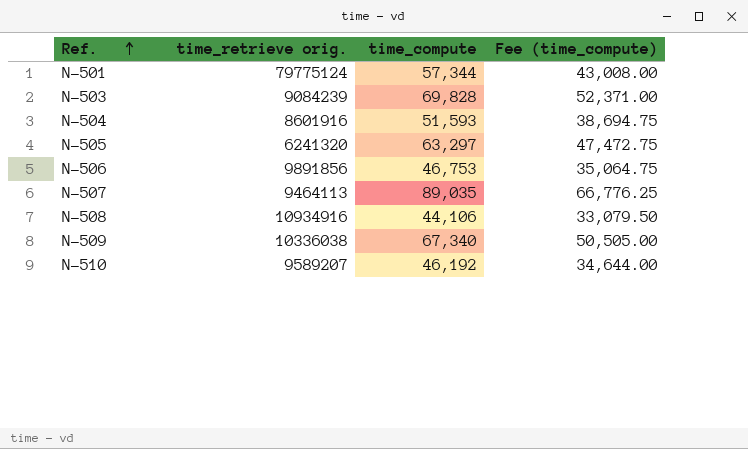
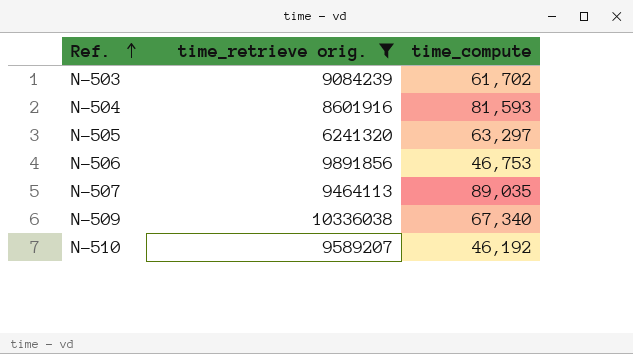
filter: none -> time_retrieve orig. <= 10336038
column Fee (time_compute) | formula: [time_compute] * 0.75 -> none
N-503 | time_compute: 69,828 -> 61,702
N-504 | time_compute: 51,593 -> 81,593

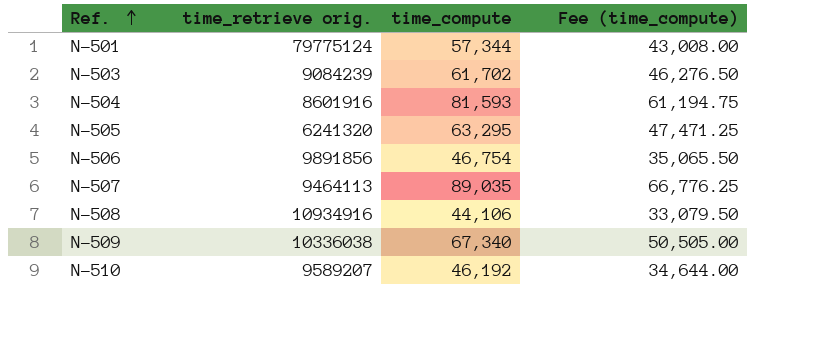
filter: time_retrieve orig. <= 10336038 -> none
column Fee (time_compute) | formula: none -> [time_compute] * 0.75
N-505 | time_compute: 63,297 -> 63,295
N-506 | time_compute: 46,753 -> 46,754

